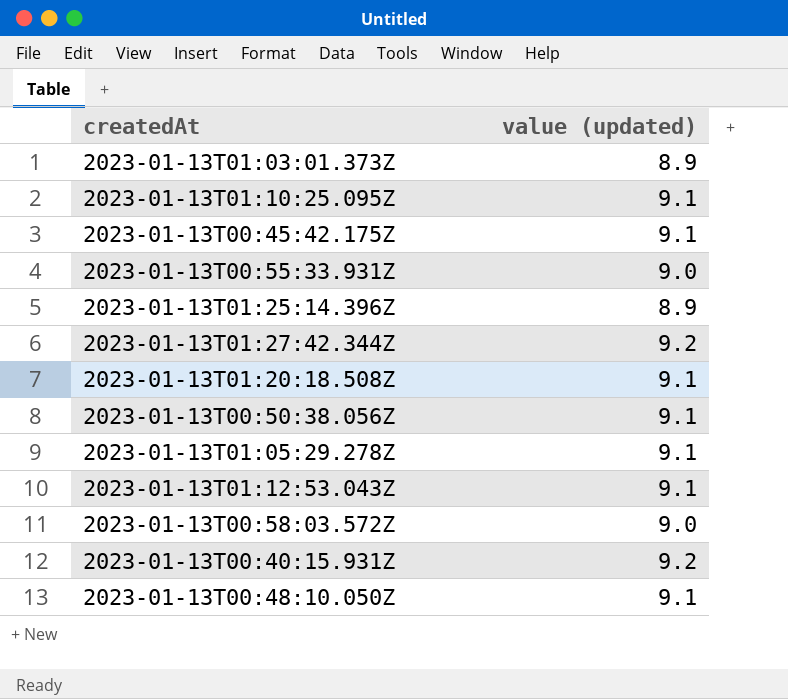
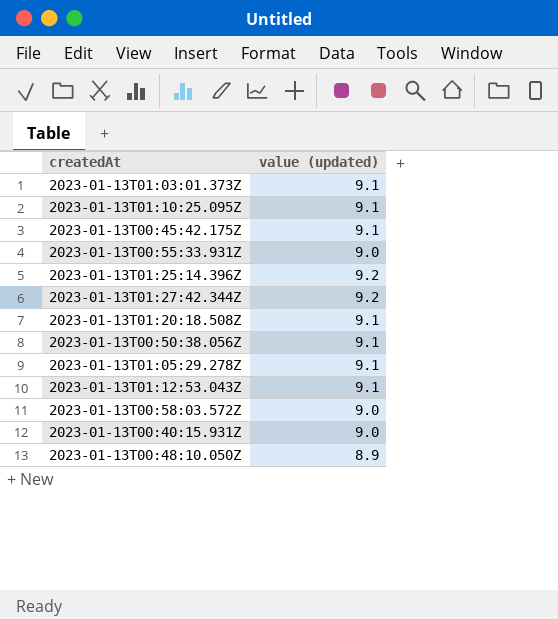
2023-01-13T01:03:01.373Z | value (updated): 8.9 -> 9.1
2023-01-13T01:25:14.396Z | value (updated): 8.9 -> 9.2
2023-01-13T00:40:15.931Z | value (updated): 9.2 -> 9.0
2023-01-13T00:48:10.050Z | value (updated): 9.1 -> 8.9

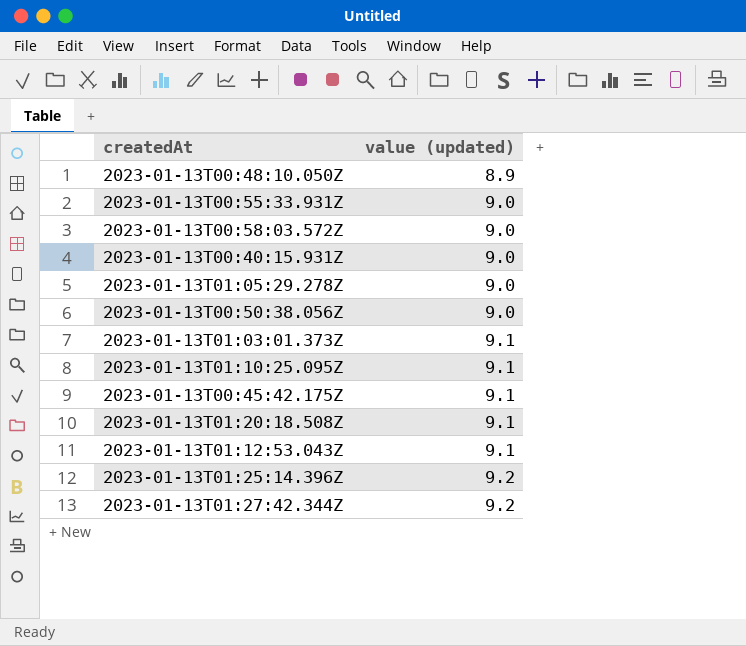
row order: none -> value (updated) ascending
2023-01-13T01:05:29.278Z | value (updated): 9.1 -> 9.0
2023-01-13T00:50:38.056Z | value (updated): 9.1 -> 9.0

